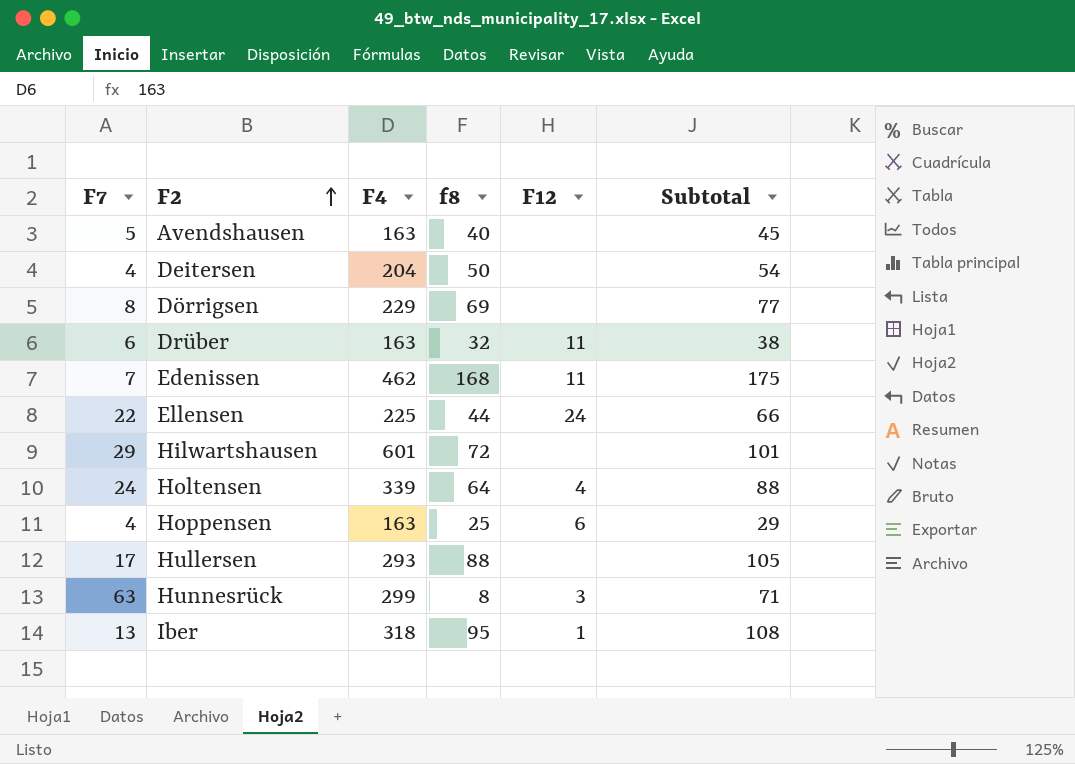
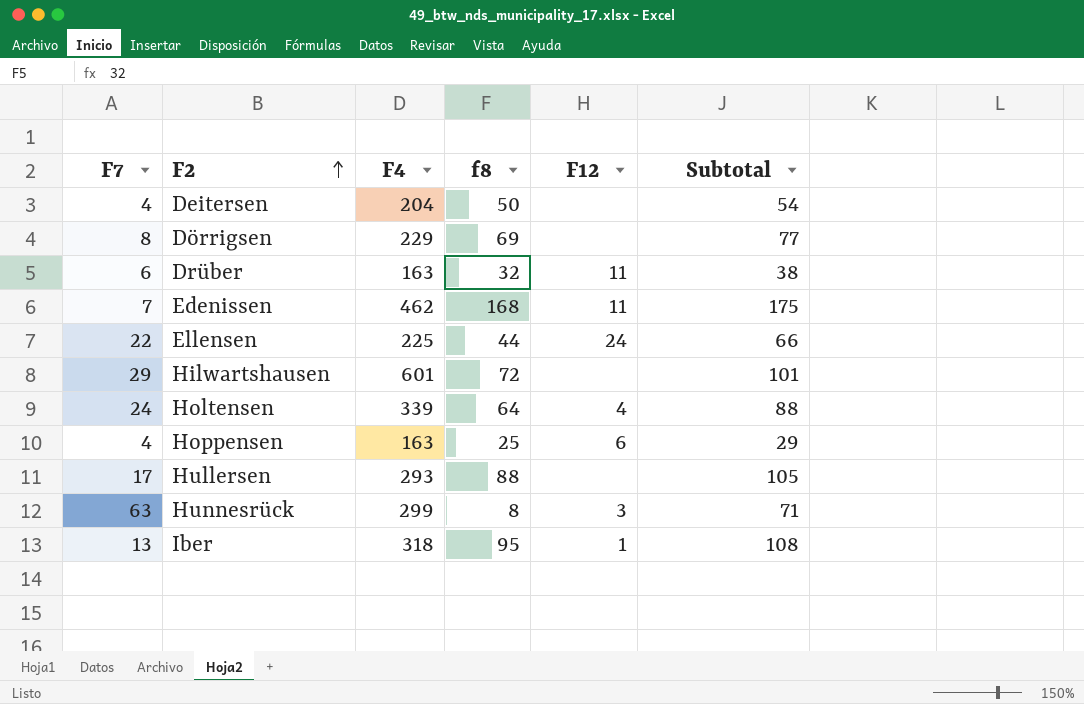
row Avendshausen: 5 | 163 | 40 | none | 45 -> none

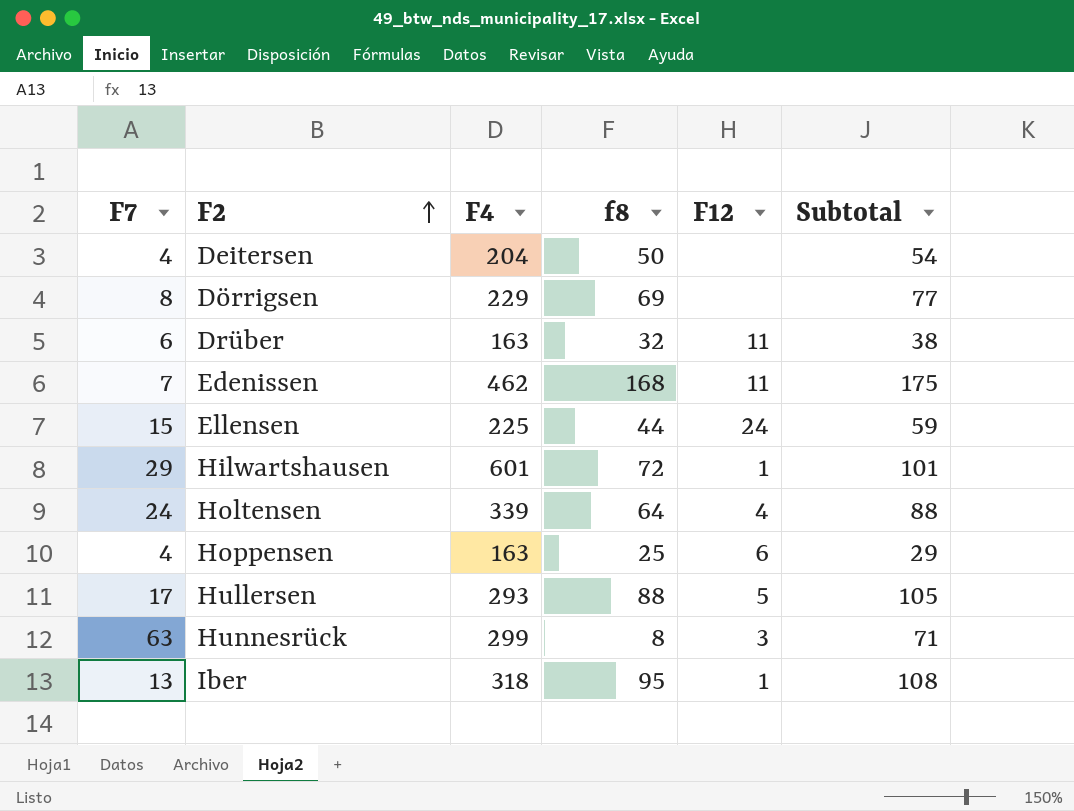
Ellensen | F7: 22 -> 15
Ellensen | Subtotal: 66 -> 59
Hilwartshausen | F12: none -> 1
Hullersen | F12: none -> 5

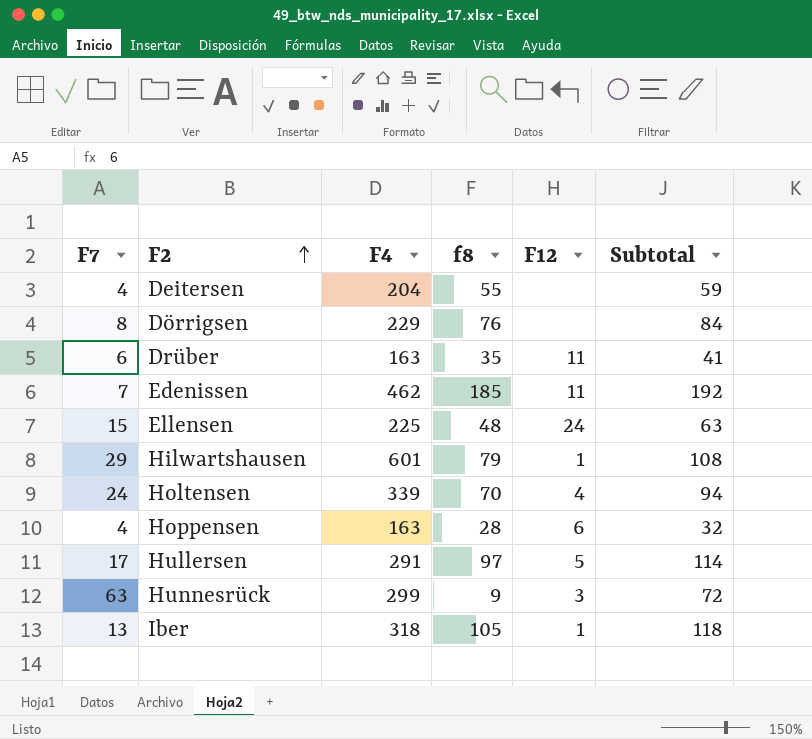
Deitersen | f8: 50 -> 55
Deitersen | Subtotal: 54 -> 59
Dörrigsen | f8: 69 -> 76
Dörrigsen | Subtotal: 77 -> 84
Drüber | f8: 32 -> 35
Drüber | Subtotal: 38 -> 41
Edenissen | f8: 168 -> 185
Edenissen | Subtotal: 175 -> 192
Ellensen | f8: 44 -> 48
Ellensen | Subtotal: 59 -> 63
Hilwartshausen | f8: 72 -> 79
Hilwartshausen | Subtotal: 101 -> 108
Holtensen | f8: 64 -> 70
Holtensen | Subtotal: 88 -> 94
Hoppensen | f8: 25 -> 28
Hoppensen | Subtotal: 29 -> 32
Hullersen | F4: 293 -> 291
Hullersen | f8: 88 -> 97
Hullersen | Subtotal: 105 -> 114
Hunnesrück | f8: 8 -> 9
Hunnesrück | Subtotal: 71 -> 72
Iber | f8: 95 -> 105
Iber | Subtotal: 108 -> 118

